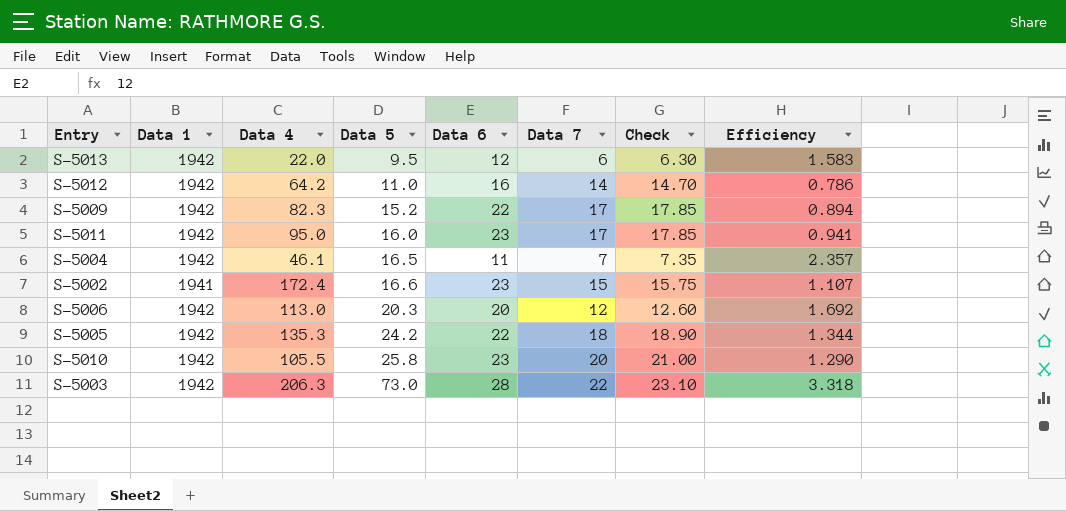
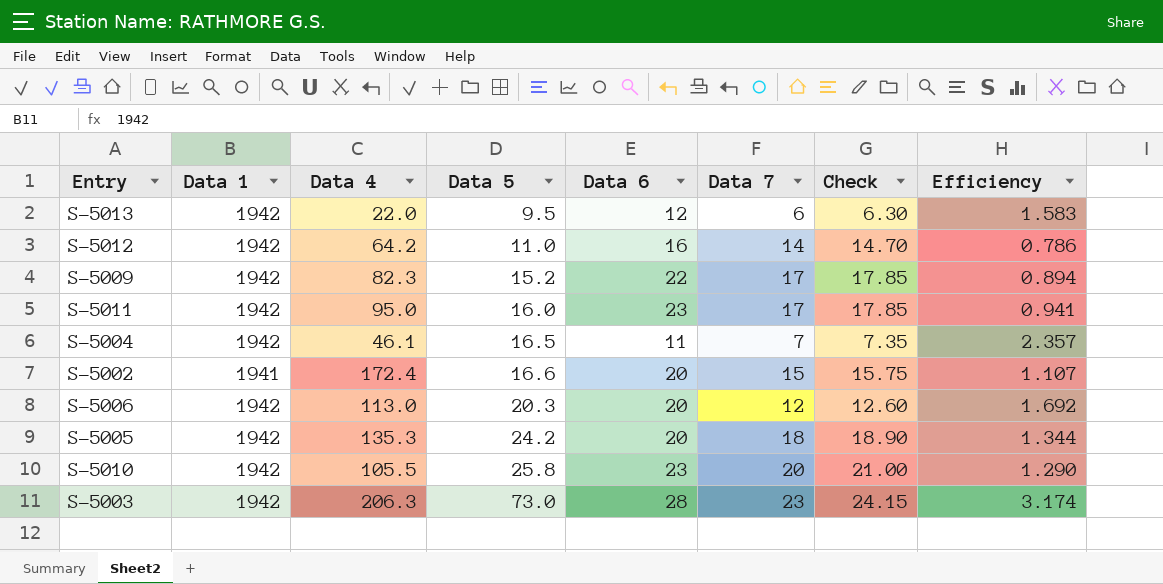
S-5002 | Data 6: 23 -> 20
S-5005 | Data 6: 22 -> 20
S-5003 | Data 7: 22 -> 23
S-5003 | Check: 23.10 -> 24.15
S-5003 | Efficiency: 3.318 -> 3.174

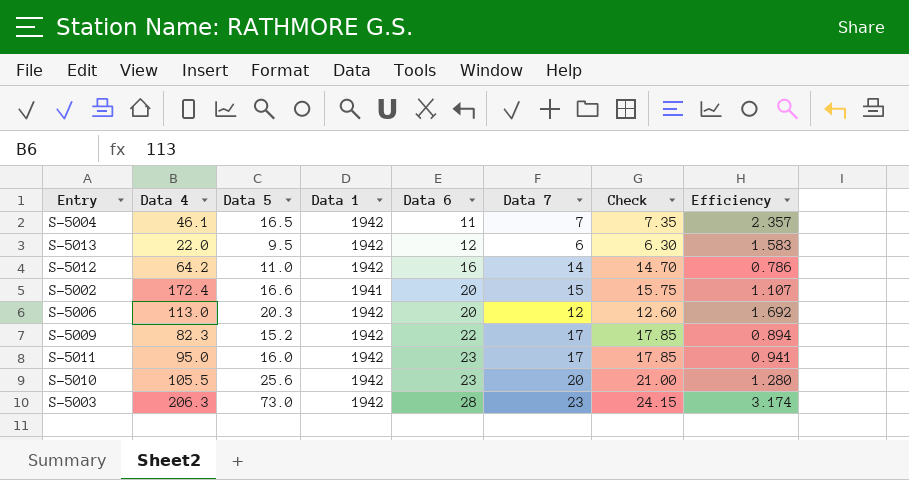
row order: Data 5 ascending -> Data 6 ascending
column Data 1 | position: 2 -> 4
row S-5005: 1942 | 135.3 | 24.2 | 20 | 18 | 18.90 | 1.344 -> none
S-5010 | Data 5: 25.8 -> 25.6
S-5010 | Efficiency: 1.290 -> 1.280

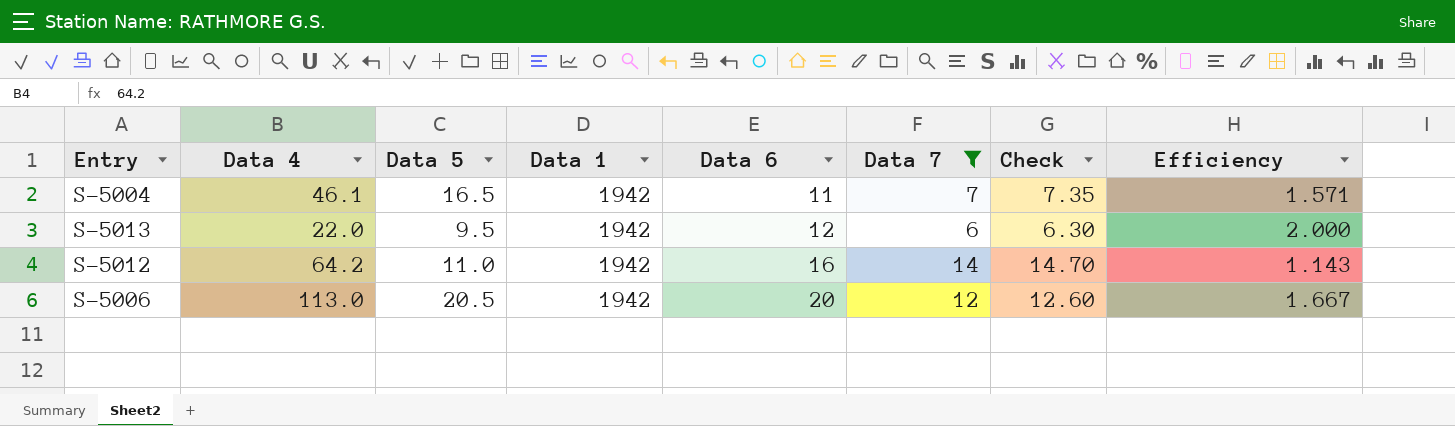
filter: none -> Data 7 <= 14
column Efficiency | formula: [Data 5] / [Data 7] -> [Data 6] / [Data 7]
S-5006 | Data 5: 20.3 -> 20.5

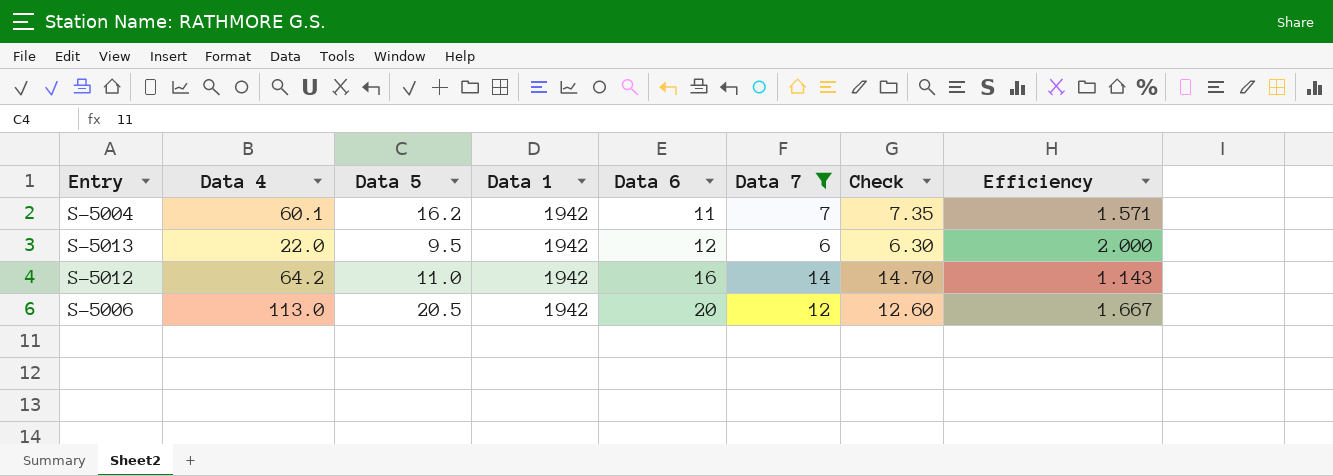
S-5004 | Data 4: 46.1 -> 60.1
S-5004 | Data 5: 16.5 -> 16.2

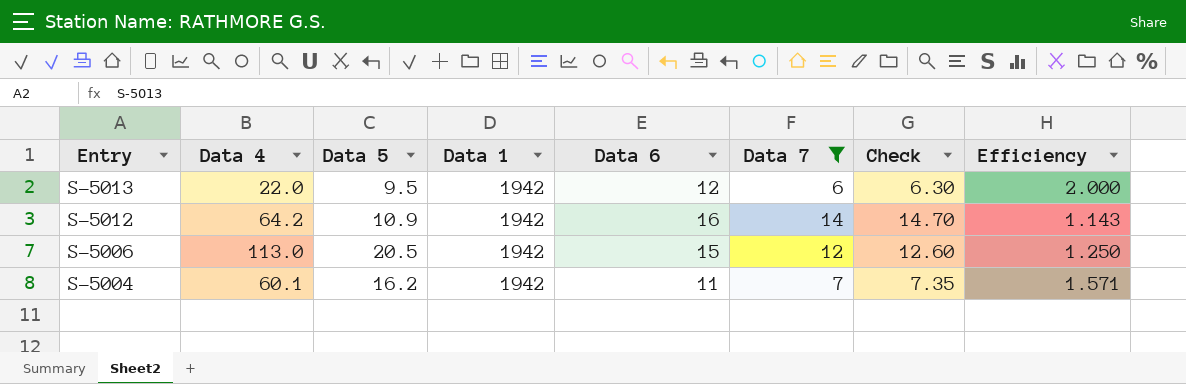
row order: Data 6 ascending -> Entry descending
S-5012 | Data 5: 11.0 -> 10.9
S-5006 | Data 6: 20 -> 15
S-5006 | Efficiency: 1.667 -> 1.250

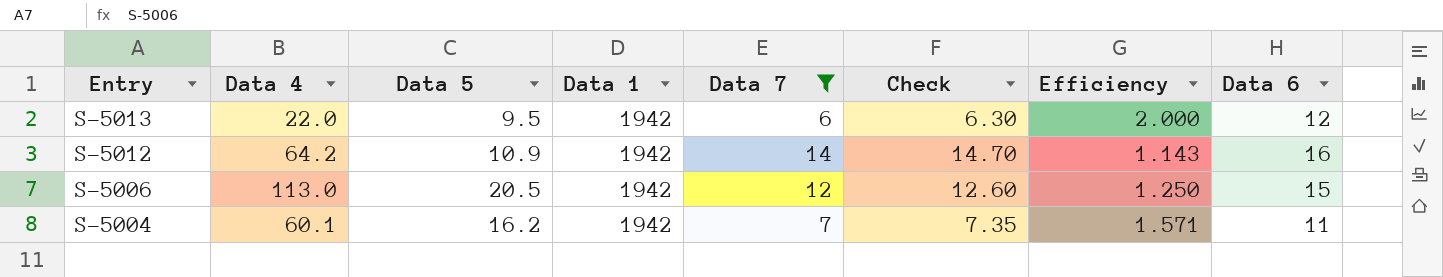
column Data 6 | position: 5 -> 8

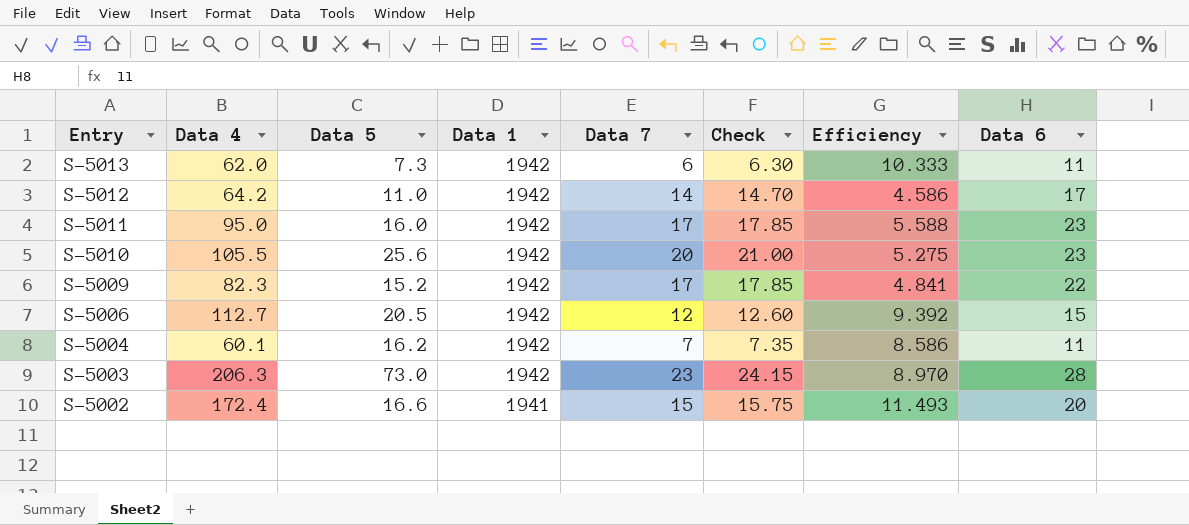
filter: Data 7 <= 14 -> none
column Efficiency | formula: [Data 6] / [Data 7] -> [Data 4] / [Data 7]
S-5013 | Data 4: 22.0 -> 62.0
S-5013 | Data 5: 9.5 -> 7.3
S-5013 | Data 6: 12 -> 11
S-5012 | Data 5: 10.9 -> 11.0
S-5012 | Data 6: 16 -> 17
S-5006 | Data 4: 113.0 -> 112.7

